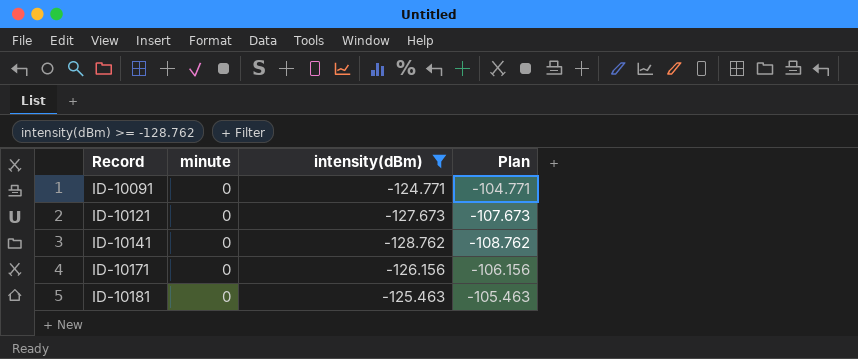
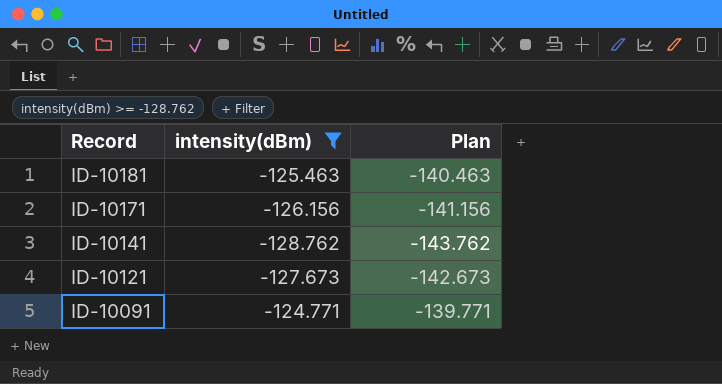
row order: Record ascending -> Record descending
column minute | position: 2 -> none
column Plan | formula: [intensity(dBm)] + 20 -> [intensity(dBm)] - 15

